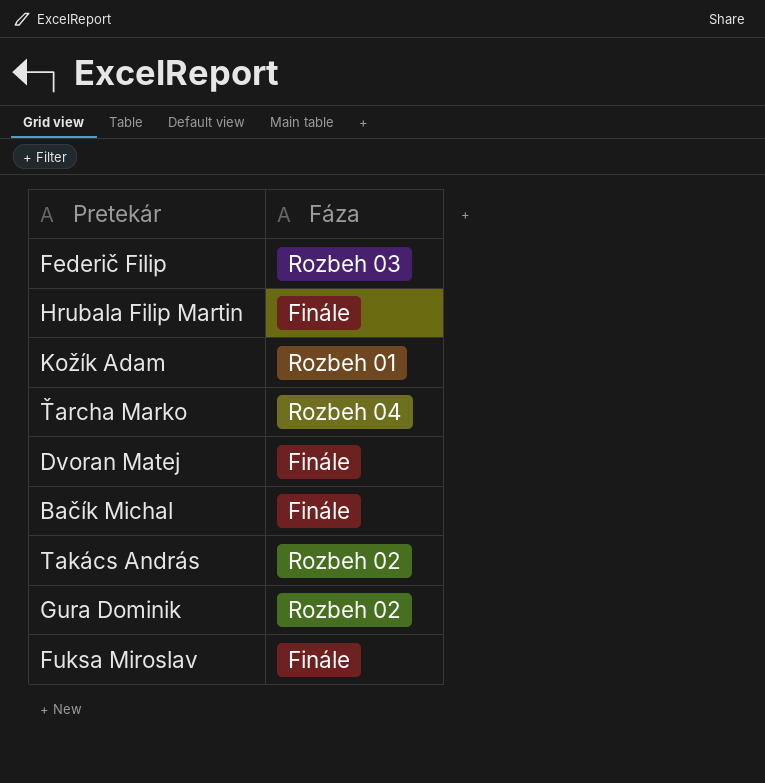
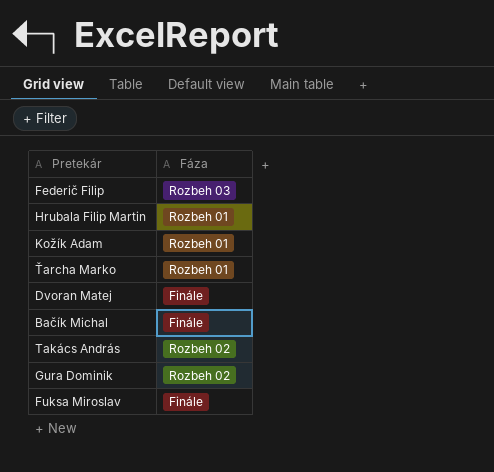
Hrubala Filip Martin | Fáza: Finále -> Rozbeh 01
Ťarcha Marko | Fáza: Rozbeh 04 -> Rozbeh 01

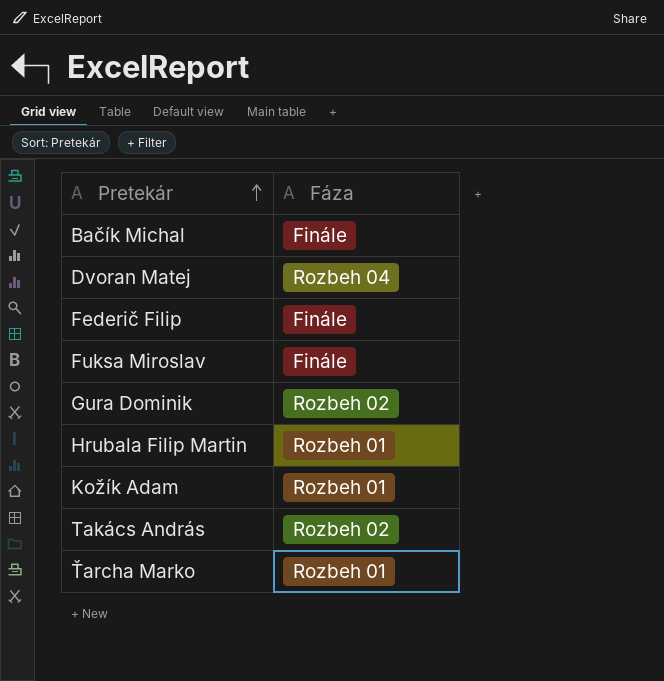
row order: none -> Pretekár ascending
Dvoran Matej | Fáza: Finále -> Rozbeh 04
Federič Filip | Fáza: Rozbeh 03 -> Finále

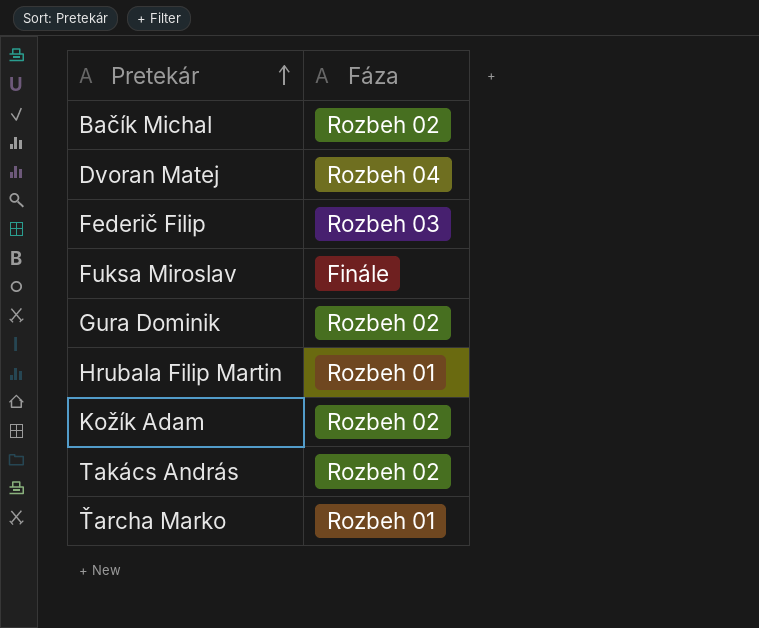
Bačík Michal | Fáza: Finále -> Rozbeh 02
Federič Filip | Fáza: Finále -> Rozbeh 03
Kožík Adam | Fáza: Rozbeh 01 -> Rozbeh 02

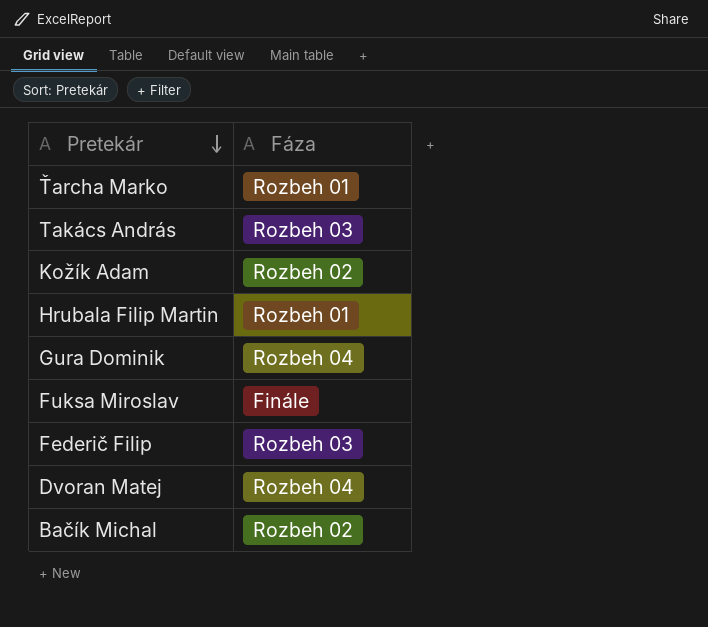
row order: Pretekár ascending -> Pretekár descending
Takács András | Fáza: Rozbeh 02 -> Rozbeh 03
Gura Dominik | Fáza: Rozbeh 02 -> Rozbeh 04

